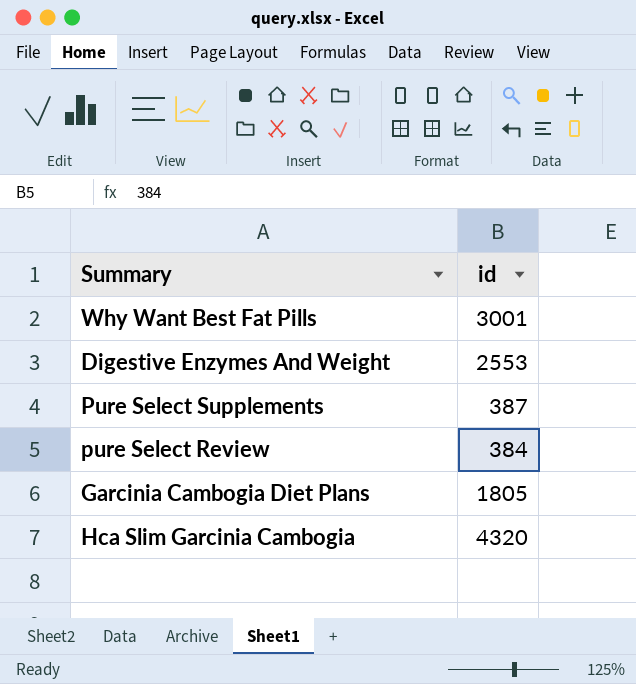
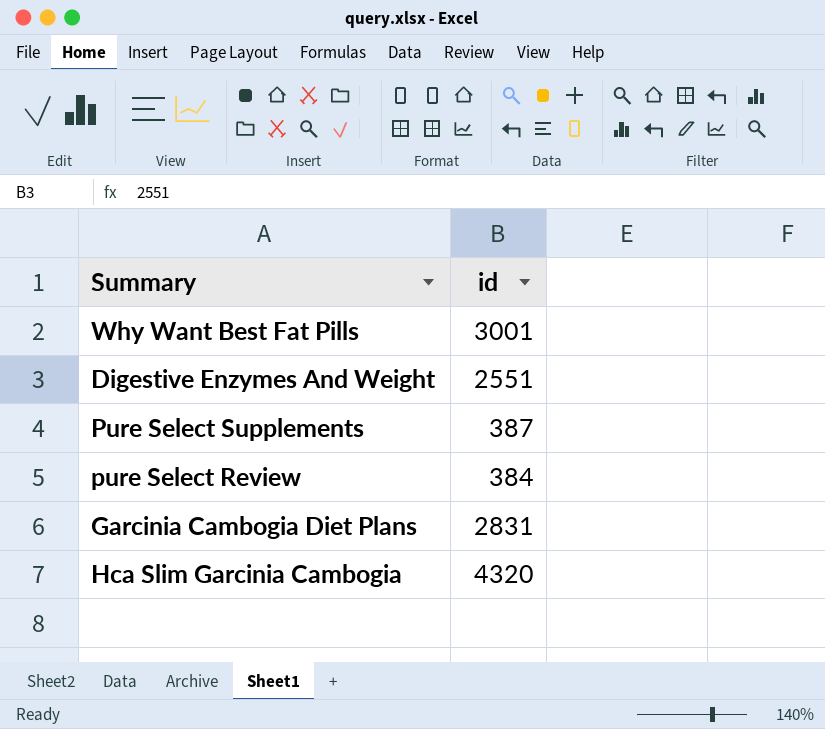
Digestive Enzymes And Weight | id: 2553 -> 2551
Garcinia Cambogia Diet Plans | id: 1805 -> 2831

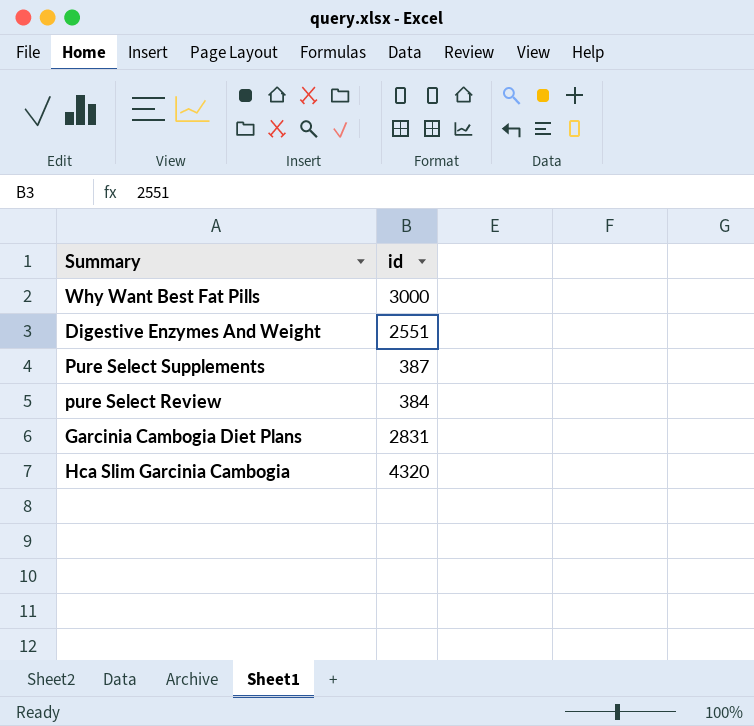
Why Want Best Fat Pills | id: 3001 -> 3000

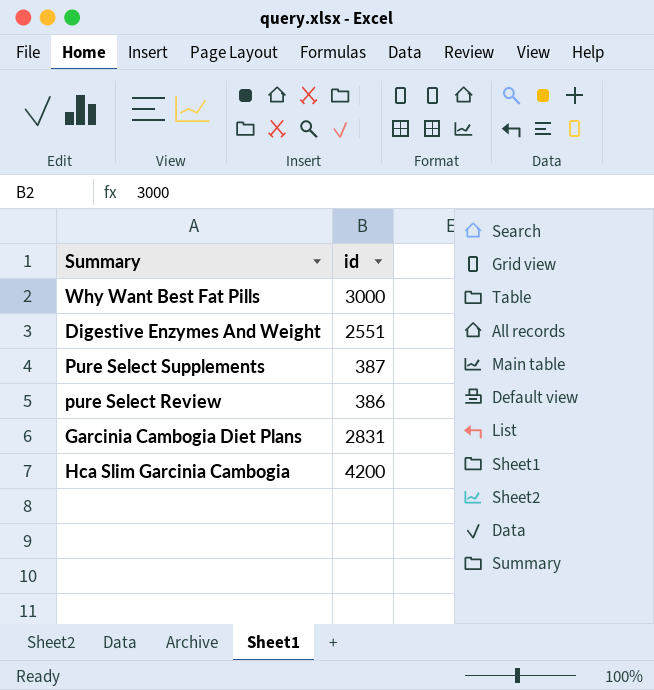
pure Select Review | id: 384 -> 386
Hca Slim Garcinia Cambogia | id: 4320 -> 4200

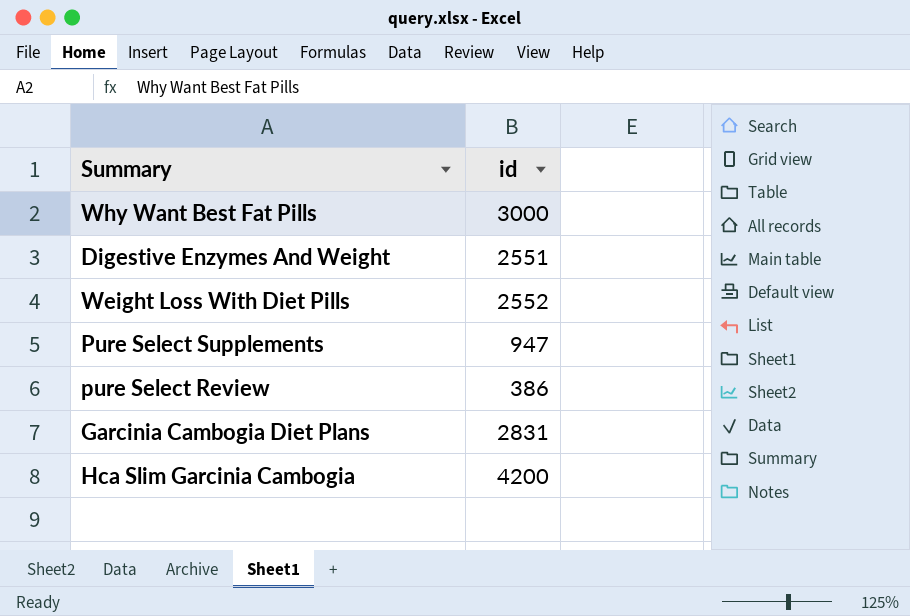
row Weight Loss With Diet Pills: none -> 2552
Pure Select Supplements | id: 387 -> 947

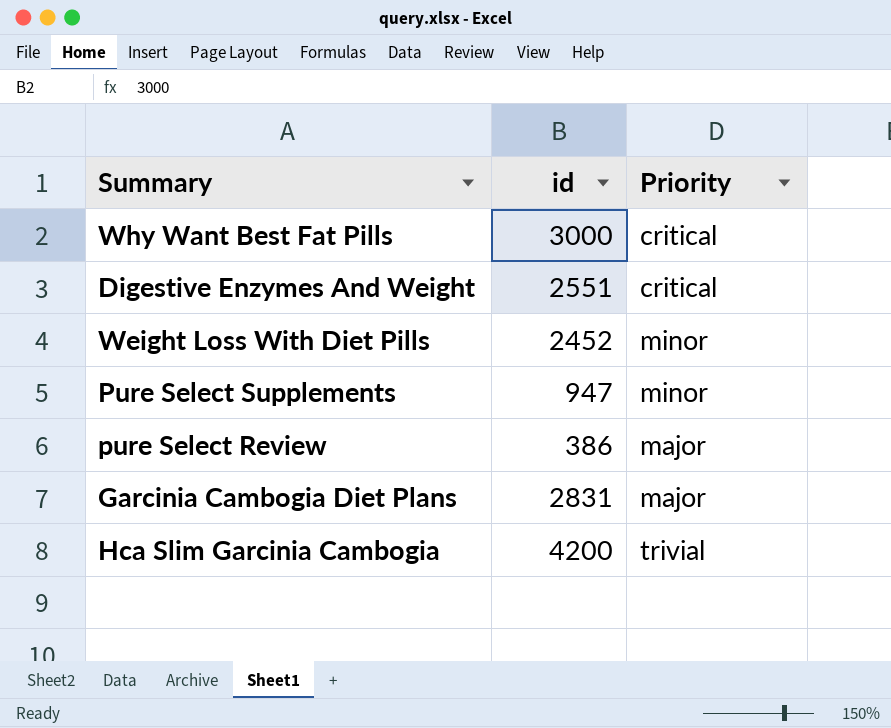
column Priority | position: none -> 3
Weight Loss With Diet Pills | id: 2552 -> 2452

